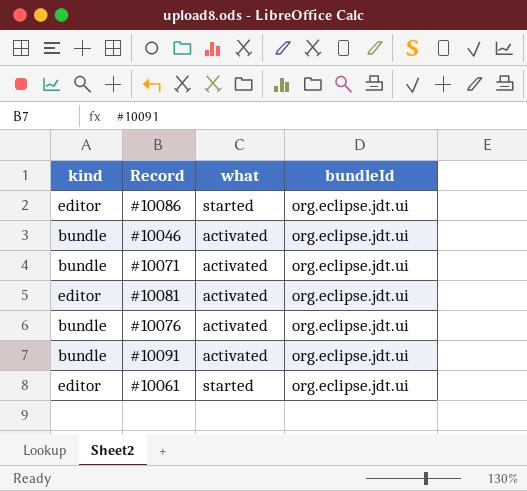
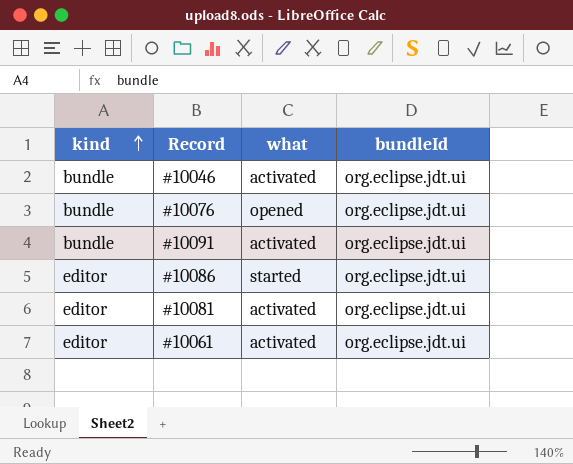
row order: none -> kind ascending
row #10071: bundle | activated | org.eclipse.jdt.ui -> none
#10076 | what: activated -> opened
#10061 | what: started -> activated

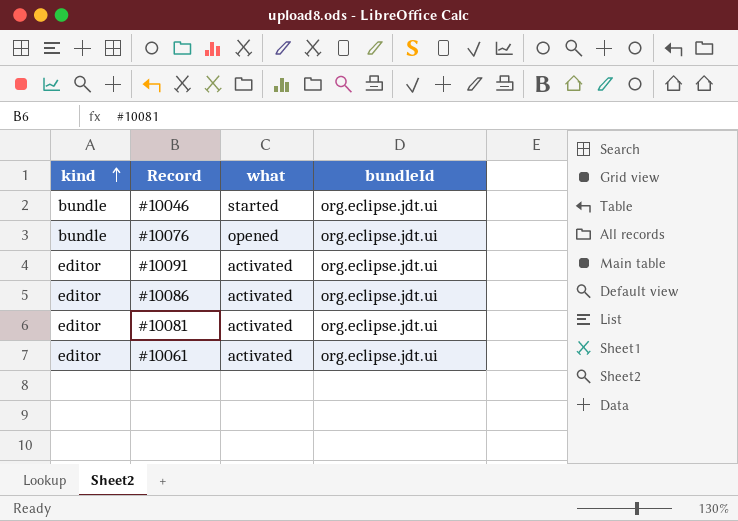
#10046 | what: activated -> started
#10091 | kind: bundle -> editor
#10086 | what: started -> activated

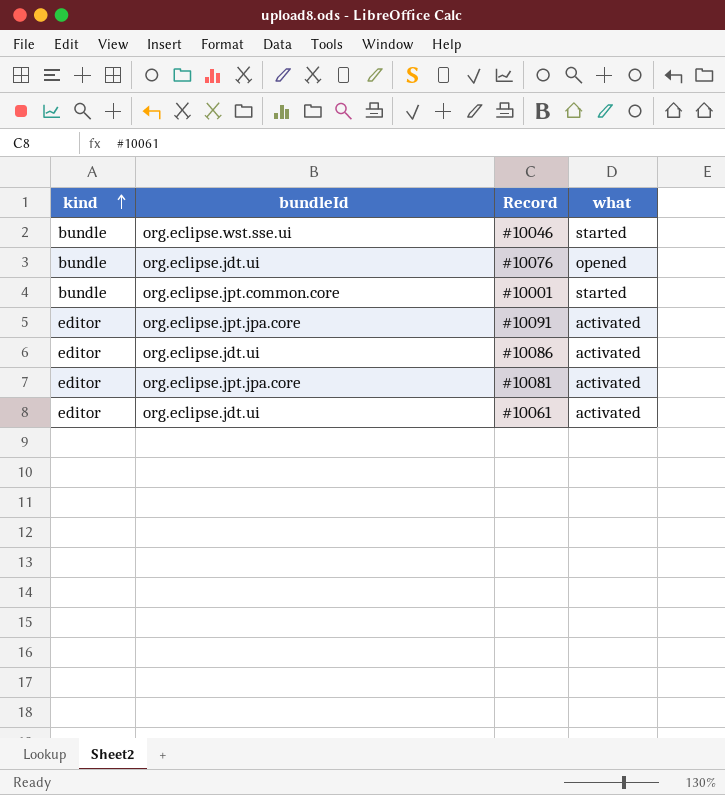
column bundleId | position: 4 -> 2
#10046 | bundleId: org.eclipse.jdt.ui -> org.eclipse.wst.sse.ui
row #10001: none -> bundle | org.eclipse.jpt.common.core | started
#10091 | bundleId: org.eclipse.jdt.ui -> org.eclipse.jpt.jpa.core
#10081 | bundleId: org.eclipse.jdt.ui -> org.eclipse.jpt.jpa.core

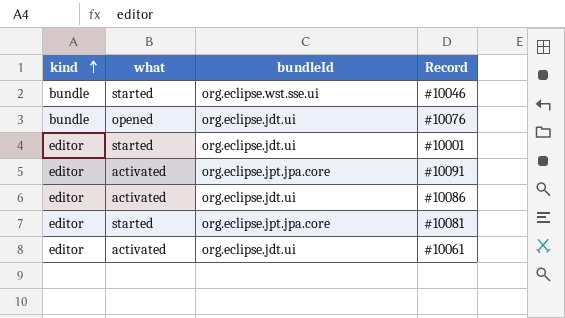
column what | position: 4 -> 2
#10001 | kind: bundle -> editor
#10001 | bundleId: org.eclipse.jpt.common.core -> org.eclipse.jdt.ui
#10081 | what: activated -> started

